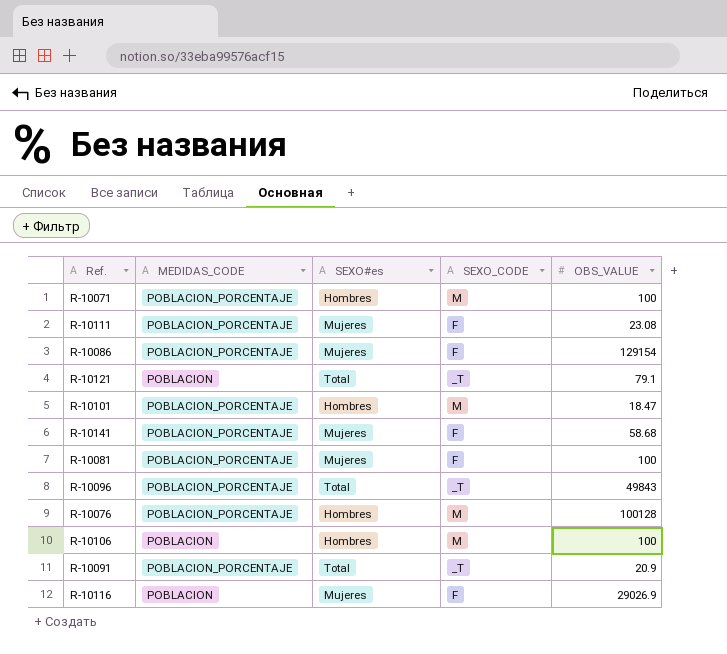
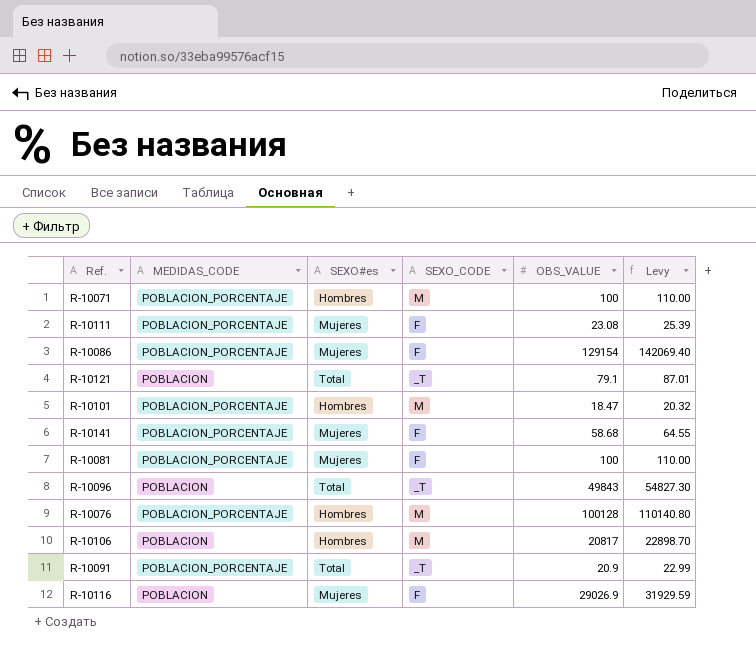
column Levy | formula: none -> [OBS_VALUE] * 1.1
R-10096 | MEDIDAS_CODE: POBLACION_PORCENTAJE -> POBLACION
R-10106 | OBS_VALUE: 100 -> 20817

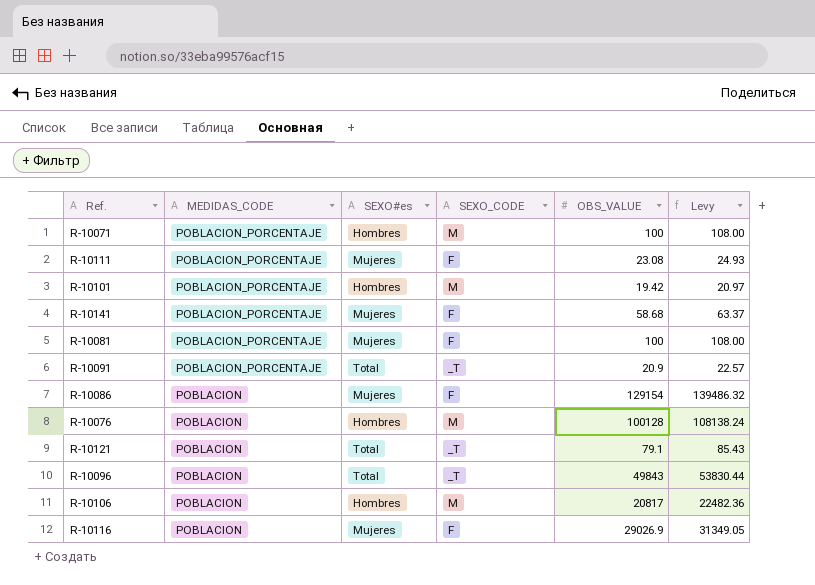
row order: none -> MEDIDAS_CODE descending
column Levy | formula: [OBS_VALUE] * 1.1 -> [OBS_VALUE] * 1.08
R-10101 | OBS_VALUE: 18.47 -> 19.42
R-10086 | MEDIDAS_CODE: POBLACION_PORCENTAJE -> POBLACION
R-10076 | MEDIDAS_CODE: POBLACION_PORCENTAJE -> POBLACION

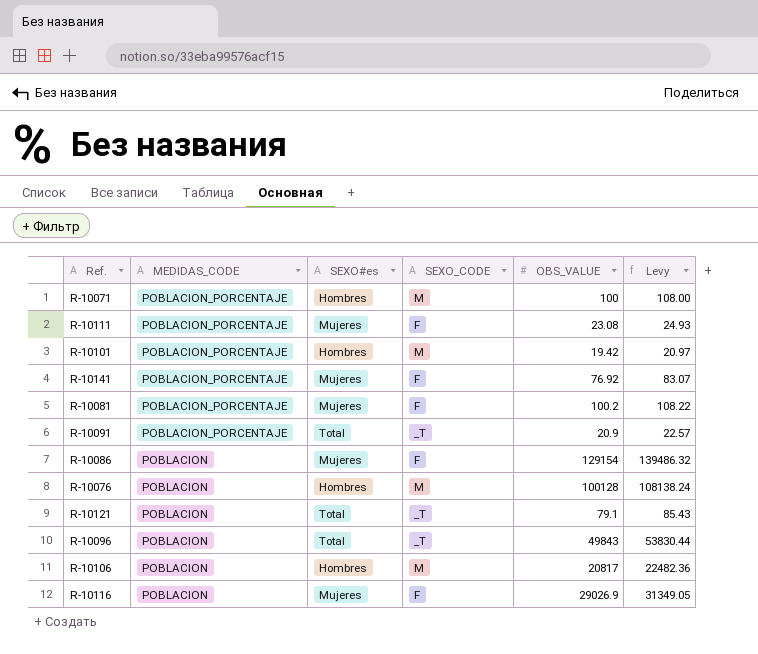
R-10141 | OBS_VALUE: 58.68 -> 76.92
R-10141 | Levy: 63.37 -> 83.07
R-10081 | OBS_VALUE: 100 -> 100.2
R-10081 | Levy: 108.00 -> 108.22

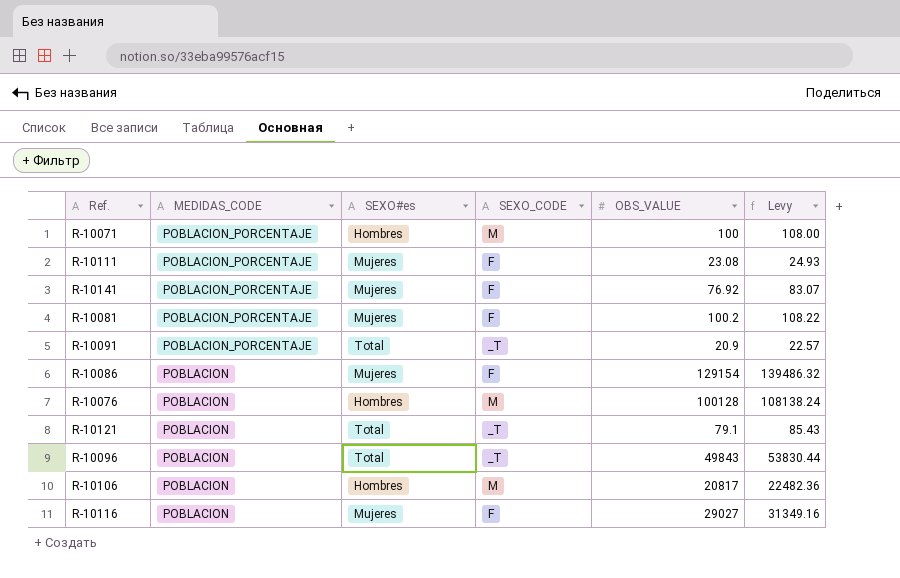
row R-10101: POBLACION_PORCENTAJE | Hombres | M | 19.42 | 20.97 -> none
R-10116 | OBS_VALUE: 29026.9 -> 29027
R-10116 | Levy: 31349.05 -> 31349.16

